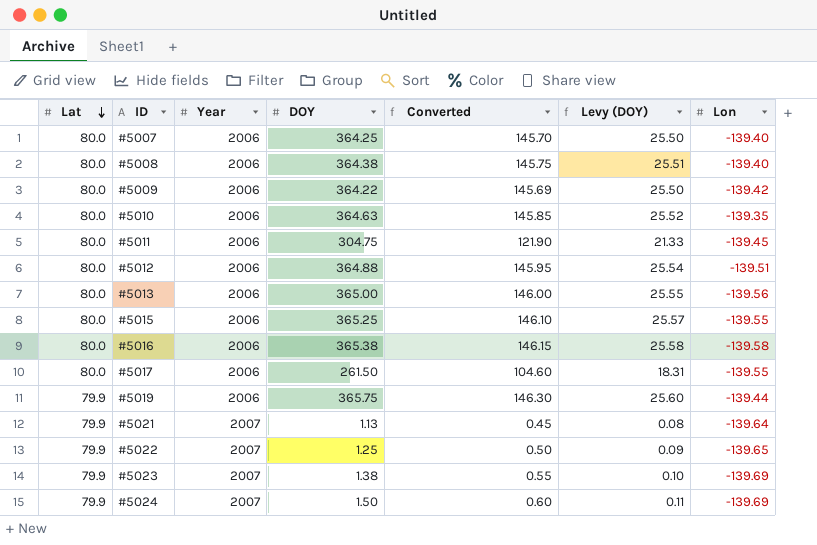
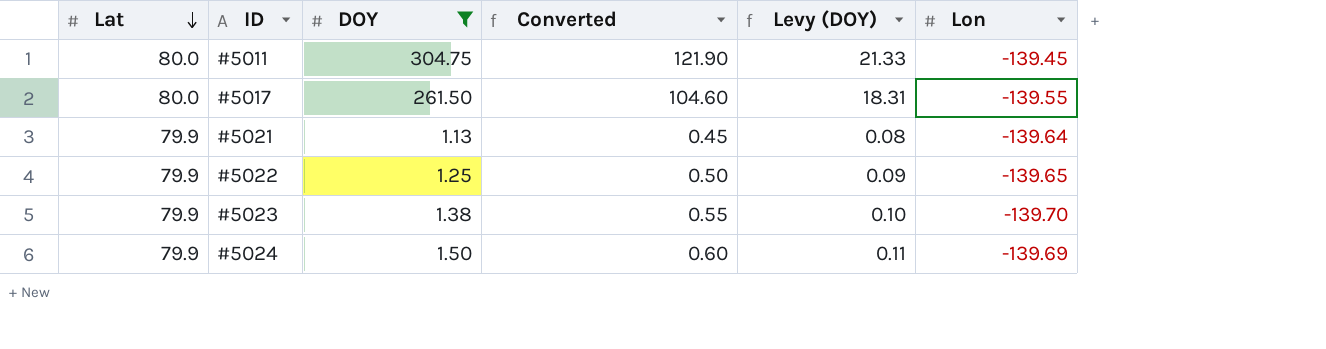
filter: none -> DOY <= 304.75
column Year | position: 3 -> none
#5023 | Lon: -139.69 -> -139.70

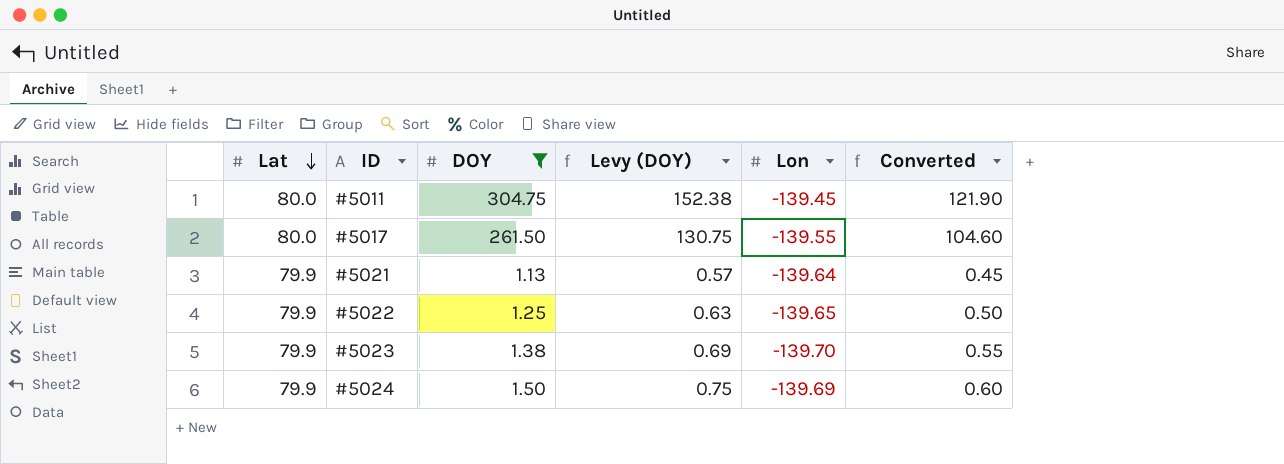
column Levy (DOY) | formula: [DOY] * 0.07 -> [DOY] * 0.5
column Converted | position: 4 -> 6

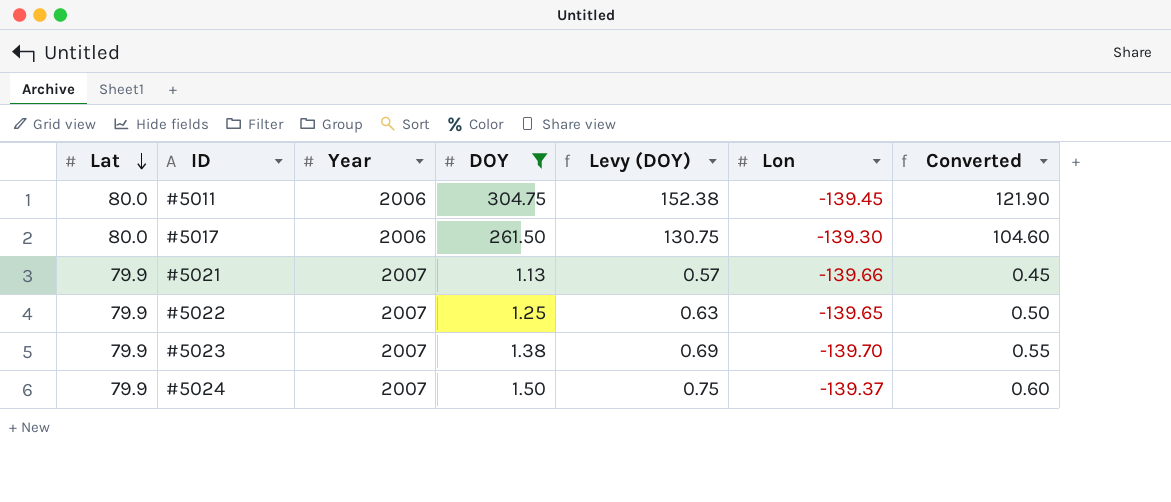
column Year | position: none -> 3
#5017 | Lon: -139.55 -> -139.30
#5021 | Lon: -139.64 -> -139.66
#5024 | Lon: -139.69 -> -139.37

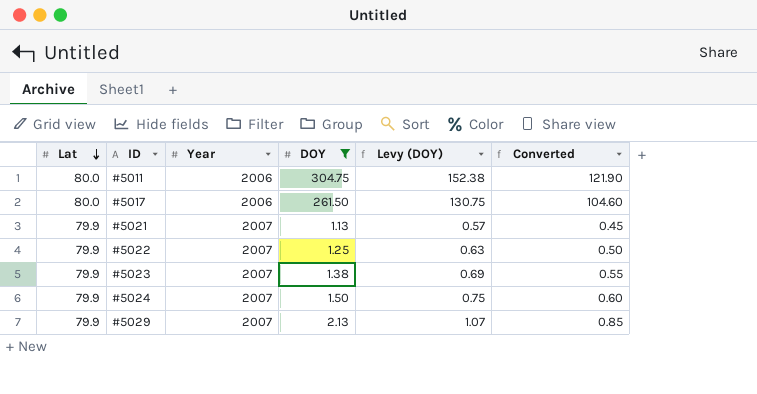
column Lon | position: 6 -> none
row #5029: none -> 79.9 | 2007 | 2.13 | 1.07 | 0.85

